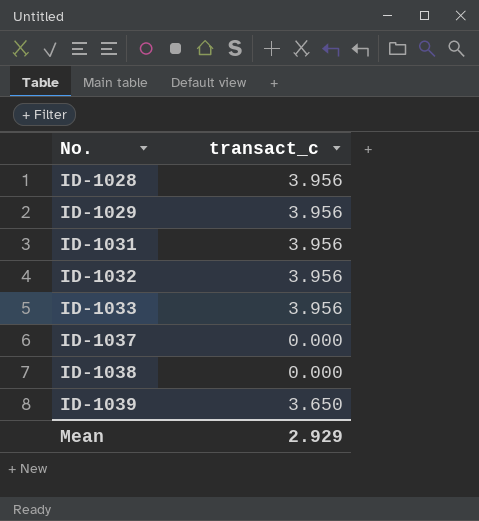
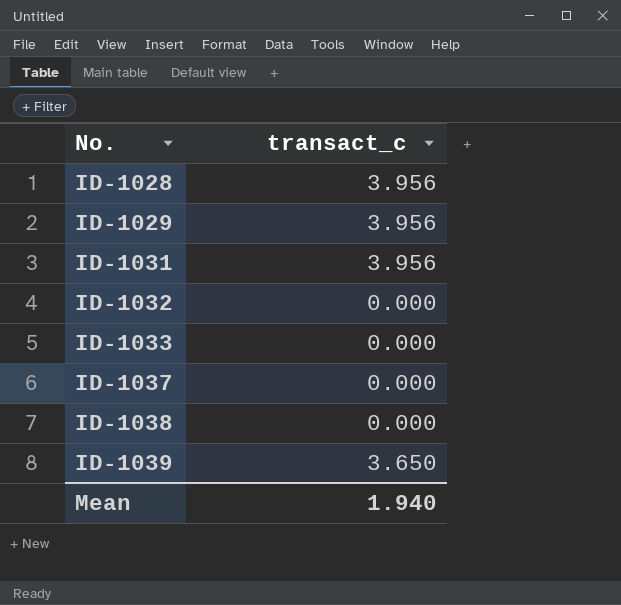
ID-1032 | transact_c: 3.956 -> 0.000
ID-1033 | transact_c: 3.956 -> 0.000
Mean | transact_c: 2.929 -> 1.940

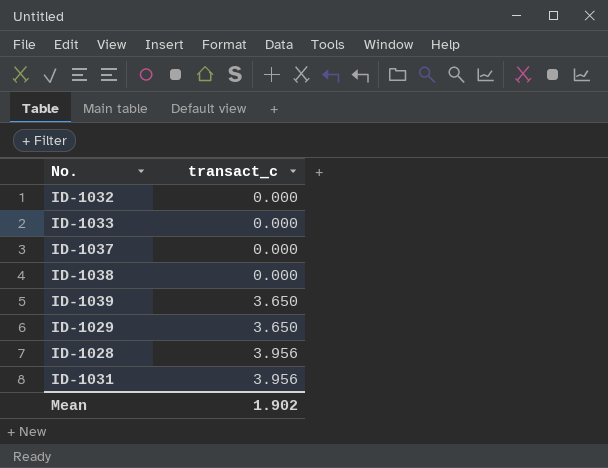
row order: No. ascending -> transact_c ascending
ID-1029 | transact_c: 3.956 -> 3.650
Mean | transact_c: 1.940 -> 1.902

